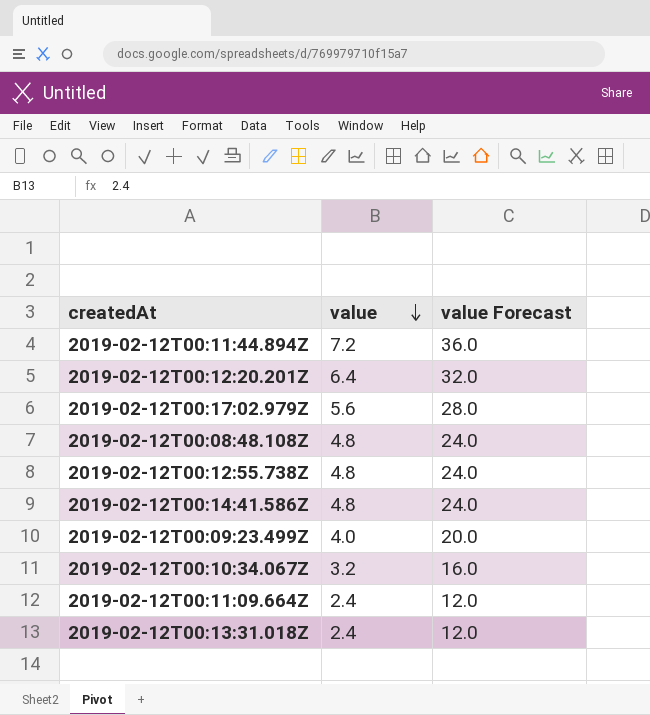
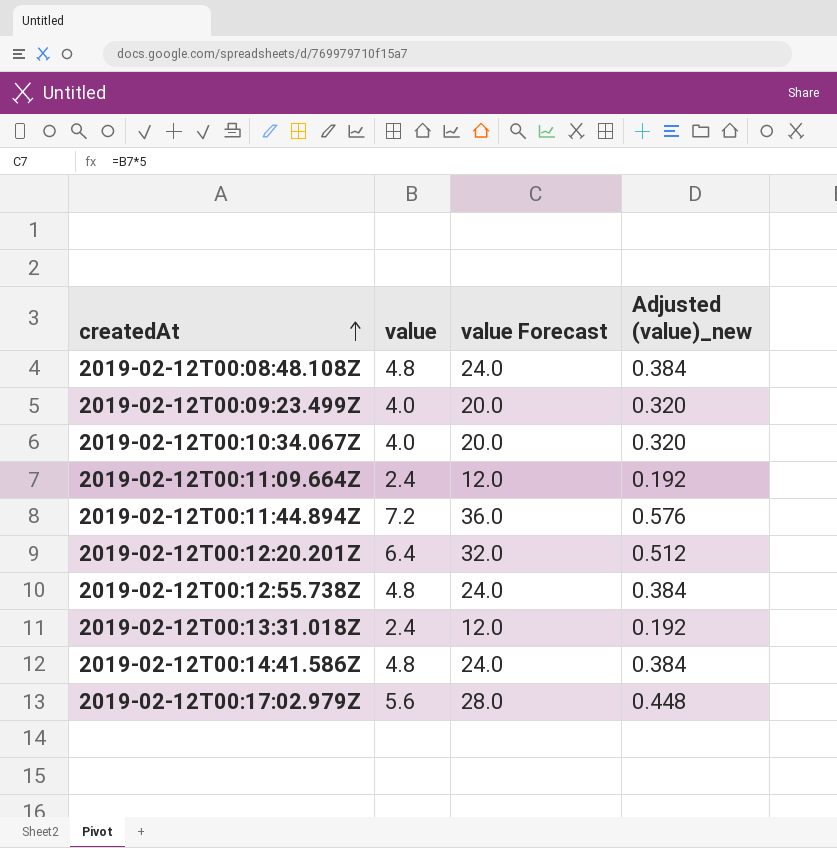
row order: value descending -> createdAt ascending
column Adjusted (value)_new | formula: none -> [value] * 0.08
2019-02-12T00:10:34.067Z | value: 3.2 -> 4.0
2019-02-12T00:10:34.067Z | value Forecast: 16.0 -> 20.0

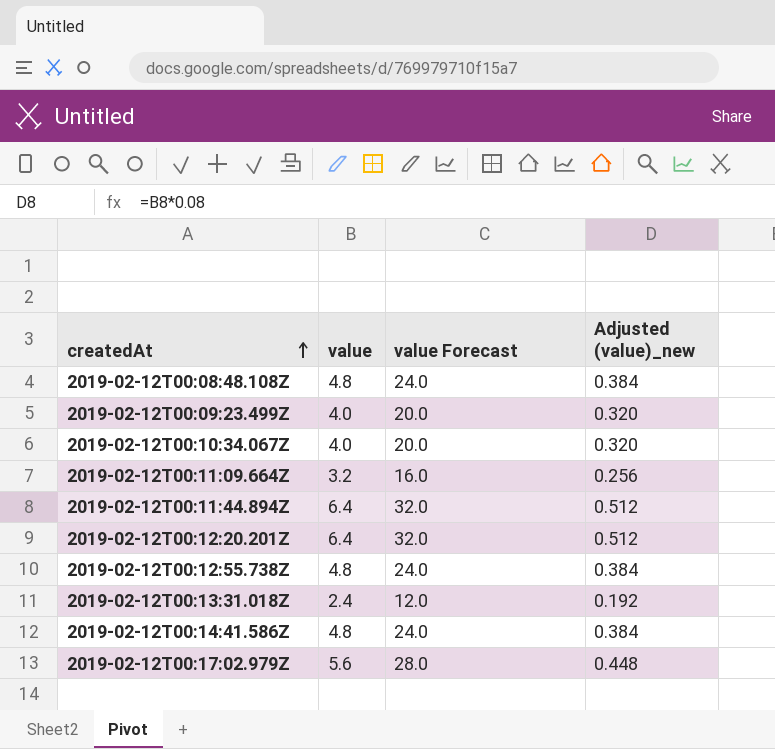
2019-02-12T00:11:09.664Z | value: 2.4 -> 3.2
2019-02-12T00:11:09.664Z | value Forecast: 12.0 -> 16.0
2019-02-12T00:11:09.664Z | Adjusted (value)_new: 0.192 -> 0.256
2019-02-12T00:11:44.894Z | value: 7.2 -> 6.4
2019-02-12T00:11:44.894Z | value Forecast: 36.0 -> 32.0
2019-02-12T00:11:44.894Z | Adjusted (value)_new: 0.576 -> 0.512

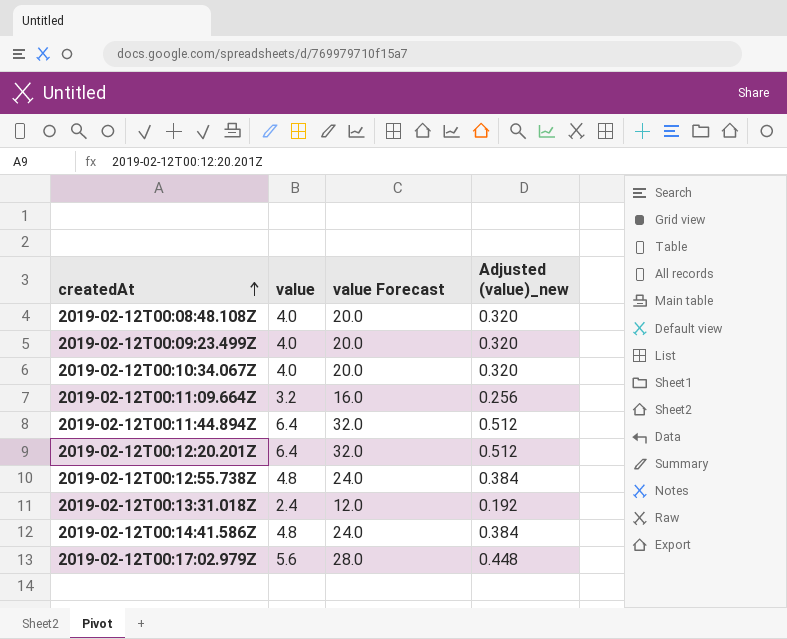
2019-02-12T00:08:48.108Z | value: 4.8 -> 4.0
2019-02-12T00:08:48.108Z | value Forecast: 24.0 -> 20.0
2019-02-12T00:08:48.108Z | Adjusted (value)_new: 0.384 -> 0.320

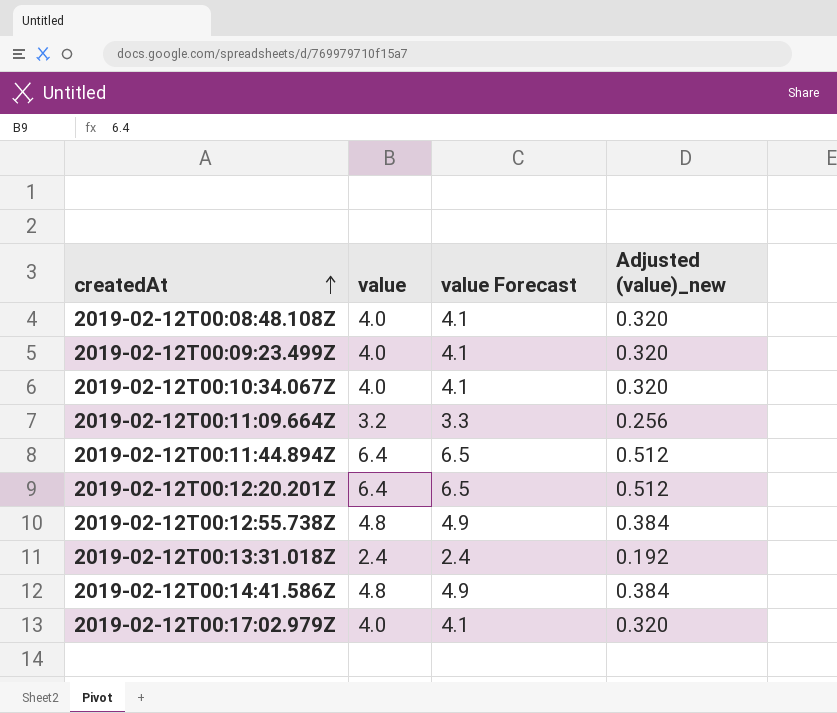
column value Forecast | formula: [value] * 5 -> [value] * 1.02
2019-02-12T00:17:02.979Z | value: 5.6 -> 4.0
2019-02-12T00:17:02.979Z | Adjusted (value)_new: 0.448 -> 0.320

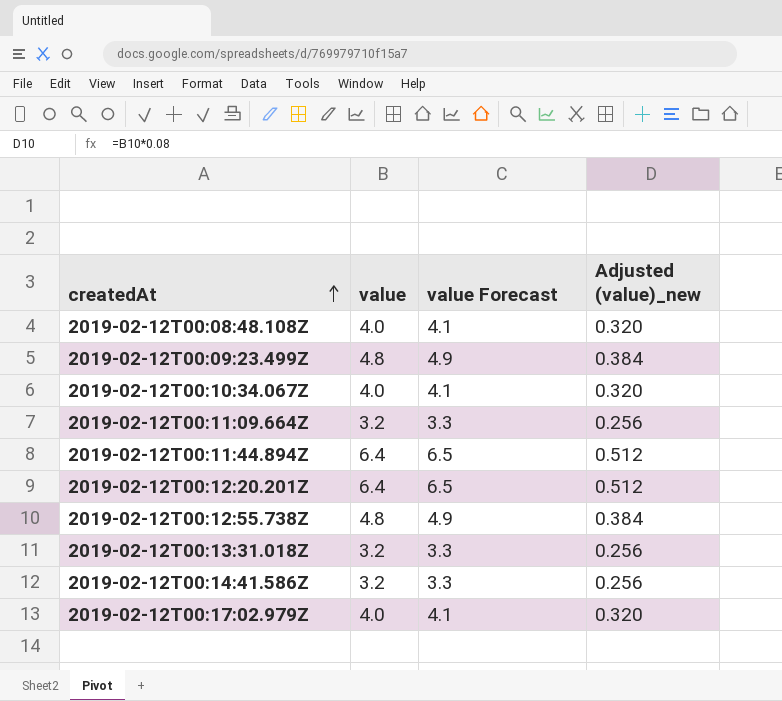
2019-02-12T00:09:23.499Z | value: 4.0 -> 4.8
2019-02-12T00:09:23.499Z | value Forecast: 4.1 -> 4.9
2019-02-12T00:09:23.499Z | Adjusted (value)_new: 0.320 -> 0.384
2019-02-12T00:13:31.018Z | value: 2.4 -> 3.2
2019-02-12T00:13:31.018Z | value Forecast: 2.4 -> 3.3
2019-02-12T00:13:31.018Z | Adjusted (value)_new: 0.192 -> 0.256
2019-02-12T00:14:41.586Z | value: 4.8 -> 3.2
2019-02-12T00:14:41.586Z | value Forecast: 4.9 -> 3.3
2019-02-12T00:14:41.586Z | Adjusted (value)_new: 0.384 -> 0.256

